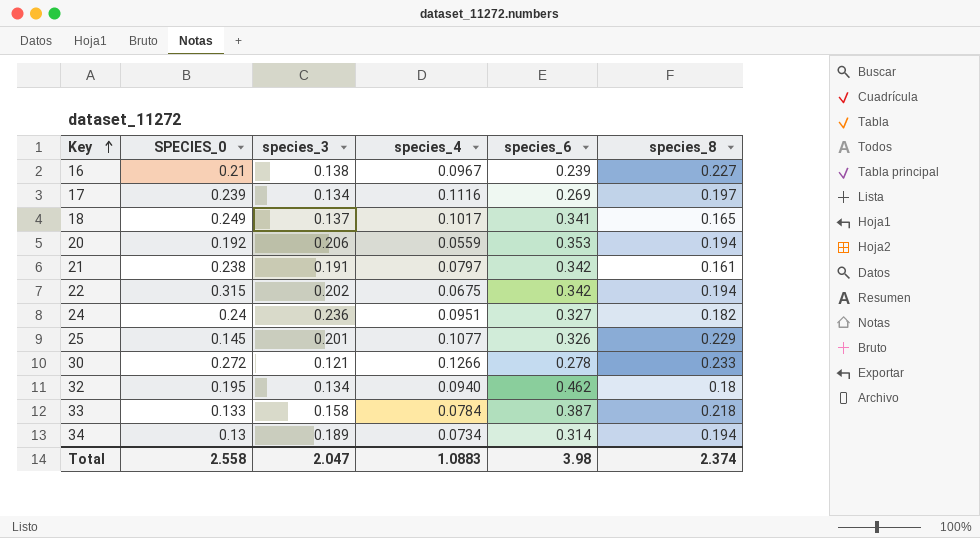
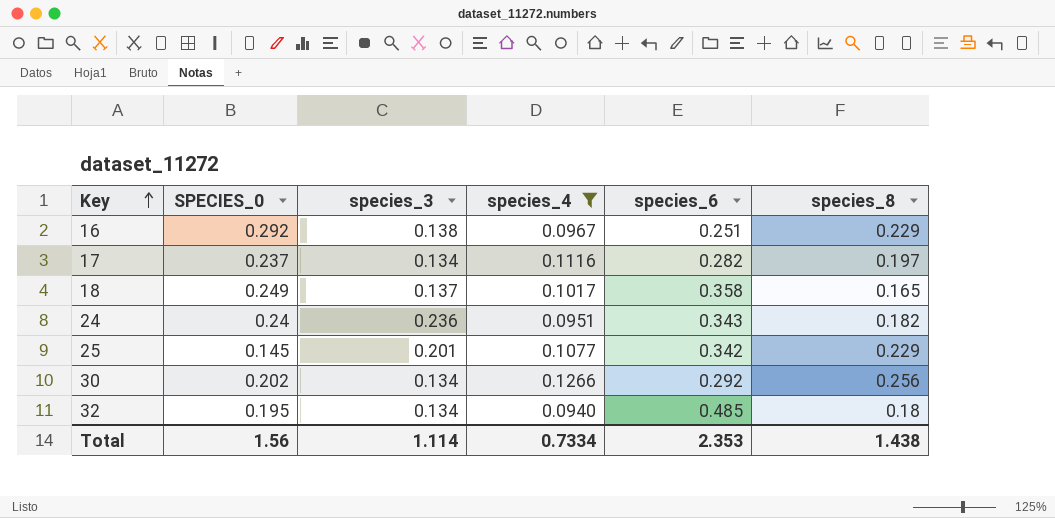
filter: none -> species_4 >= 0.0940
16 | SPECIES_0: 0.21 -> 0.292
16 | species_6: 0.239 -> 0.251
16 | species_8: 0.227 -> 0.229
17 | SPECIES_0: 0.239 -> 0.237
17 | species_6: 0.269 -> 0.282
18 | species_6: 0.341 -> 0.358
24 | species_6: 0.327 -> 0.343
25 | species_6: 0.326 -> 0.342
30 | SPECIES_0: 0.272 -> 0.202
30 | species_3: 0.121 -> 0.134
30 | species_6: 0.278 -> 0.292
30 | species_8: 0.233 -> 0.256
32 | species_6: 0.462 -> 0.485
Total | SPECIES_0: 2.558 -> 1.56
Total | species_3: 2.047 -> 1.114
Total | species_4: 1.0883 -> 0.7334
Total | species_6: 3.98 -> 2.353
Total | species_8: 2.374 -> 1.438

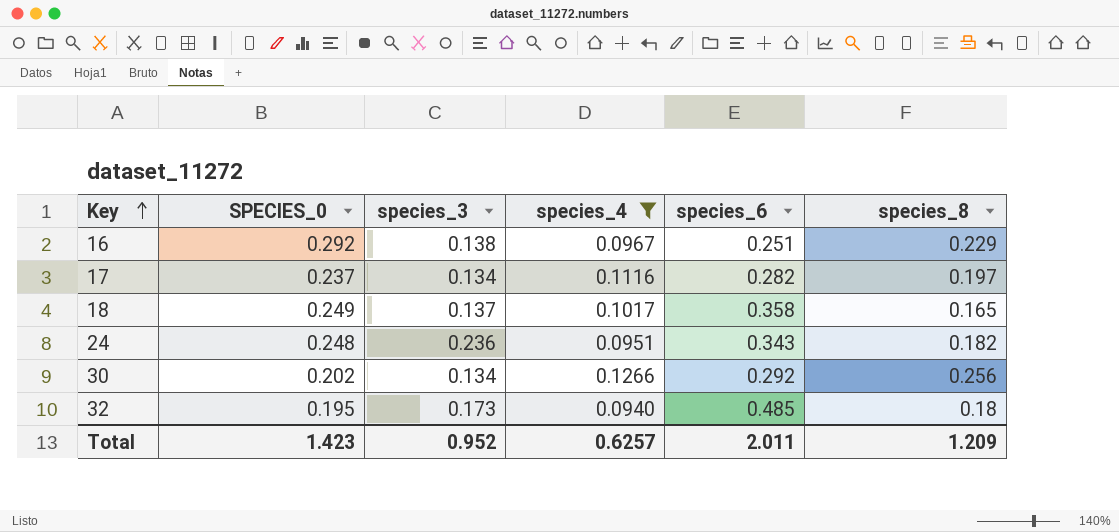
row 25: 0.145 | 0.201 | 0.1077 | 0.342 | 0.229 -> none
24 | SPECIES_0: 0.24 -> 0.248
32 | species_3: 0.134 -> 0.173
Total | SPECIES_0: 1.56 -> 1.423
Total | species_3: 1.114 -> 0.952
Total | species_4: 0.7334 -> 0.6257
Total | species_6: 2.353 -> 2.011
Total | species_8: 1.438 -> 1.209

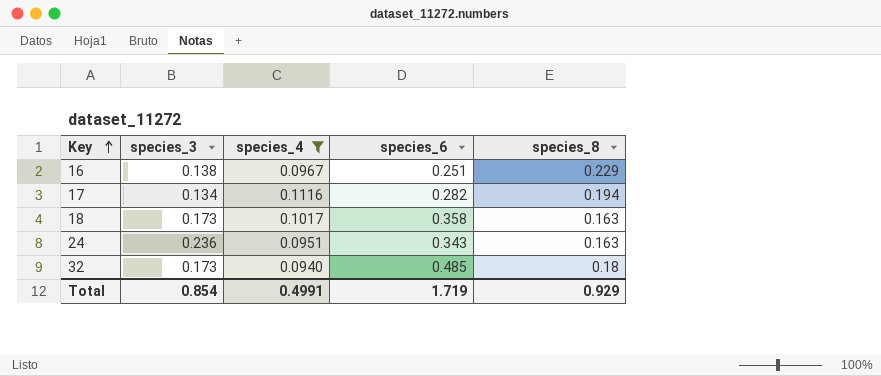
column SPECIES_0 | position: 2 -> none
row 30: 0.202 | 0.134 | 0.1266 | 0.292 | 0.256 -> none
17 | species_8: 0.197 -> 0.194
18 | species_3: 0.137 -> 0.173
18 | species_8: 0.165 -> 0.163
24 | species_8: 0.182 -> 0.163
Total | species_3: 0.952 -> 0.854
Total | species_4: 0.6257 -> 0.4991
Total | species_6: 2.011 -> 1.719
Total | species_8: 1.209 -> 0.929

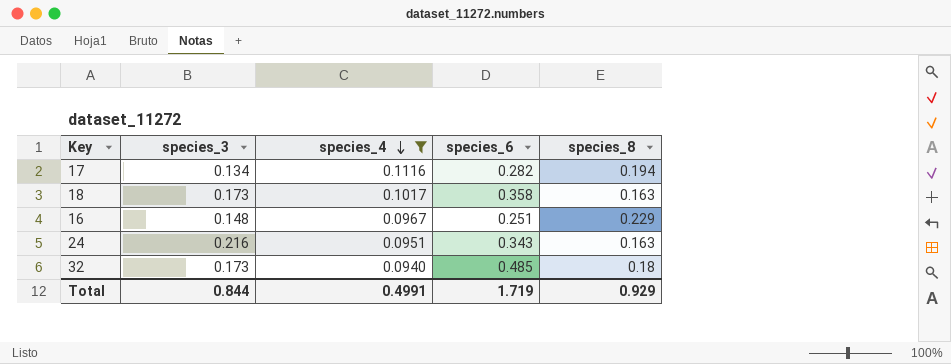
row order: Key ascending -> species_4 descending
16 | species_3: 0.138 -> 0.148
24 | species_3: 0.236 -> 0.216
Total | species_3: 0.854 -> 0.844

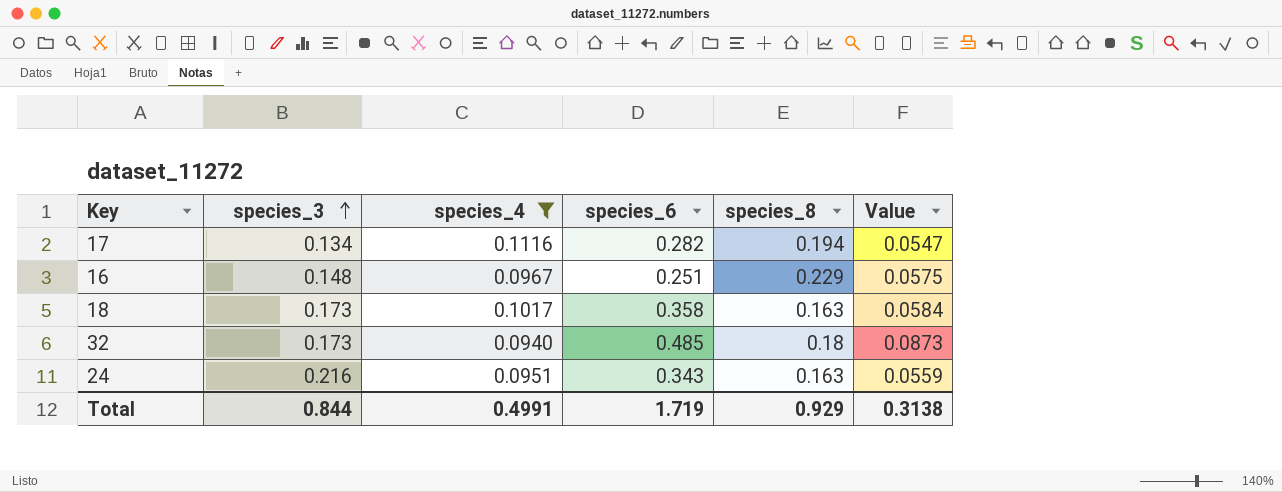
row order: species_4 descending -> species_3 ascending
column Value | formula: none -> [species_6] * [species_8]

